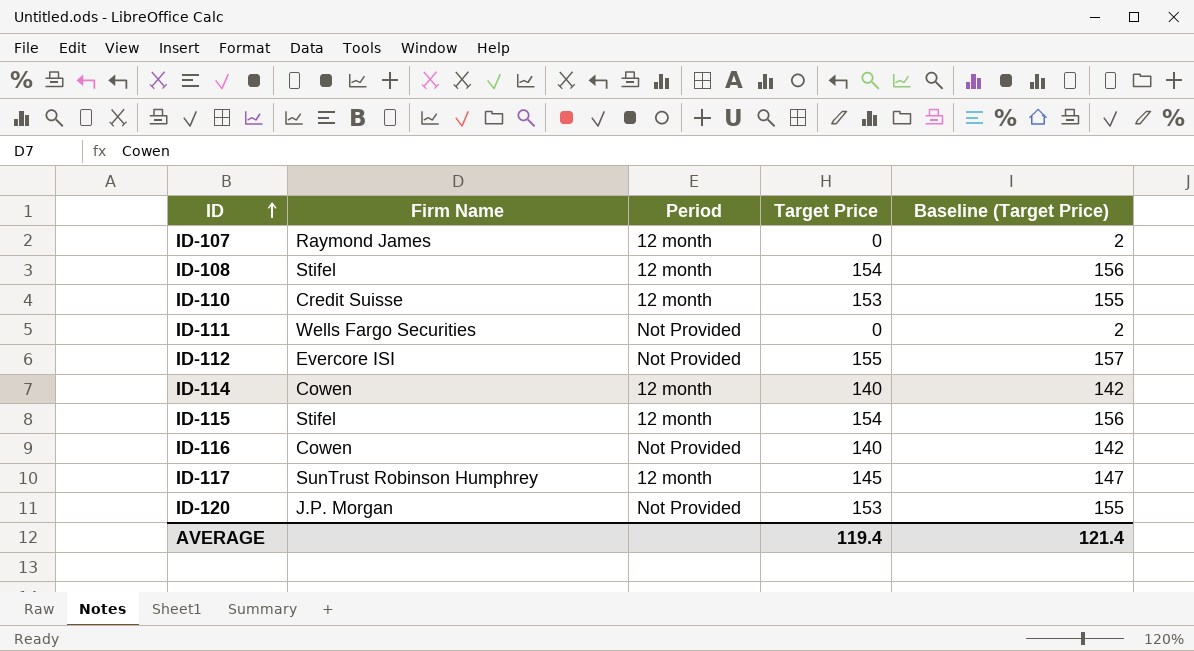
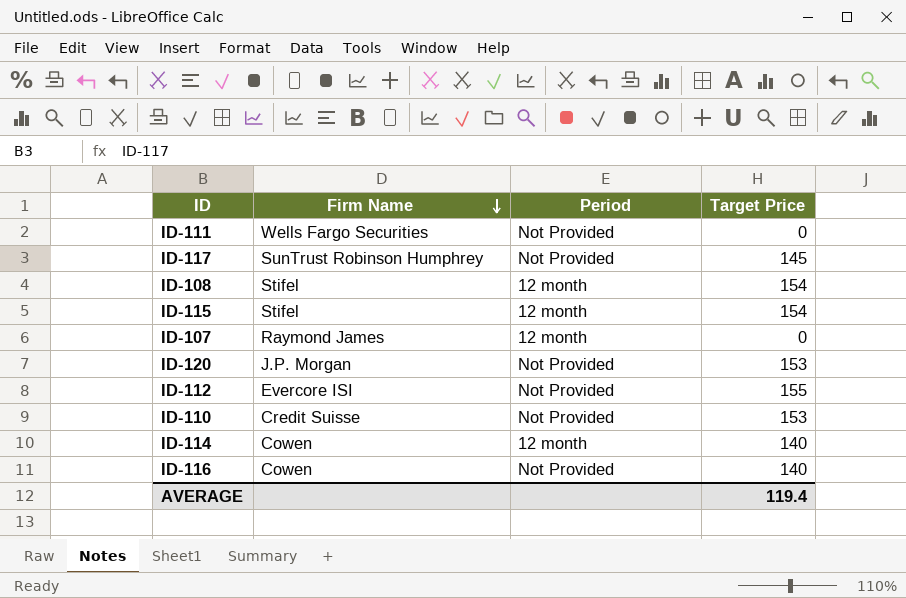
row order: ID ascending -> Firm Name descending
column Baseline (Target Price) | formula: [Target Price] + 2 -> none
ID-117 | Period: 12 month -> Not Provided
ID-110 | Period: 12 month -> Not Provided

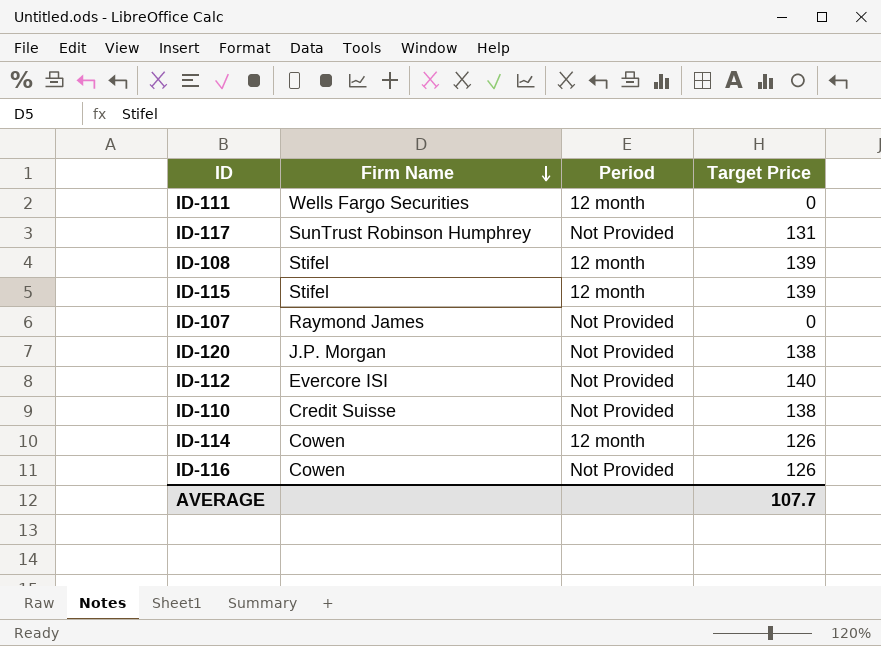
ID-111 | Period: Not Provided -> 12 month
ID-117 | Target Price: 145 -> 131
ID-108 | Target Price: 154 -> 139
ID-115 | Target Price: 154 -> 139
ID-107 | Period: 12 month -> Not Provided
ID-120 | Target Price: 153 -> 138
ID-112 | Target Price: 155 -> 140
ID-110 | Target Price: 153 -> 138
ID-114 | Target Price: 140 -> 126
ID-116 | Target Price: 140 -> 126
AVERAGE | Target Price: 119.4 -> 107.7

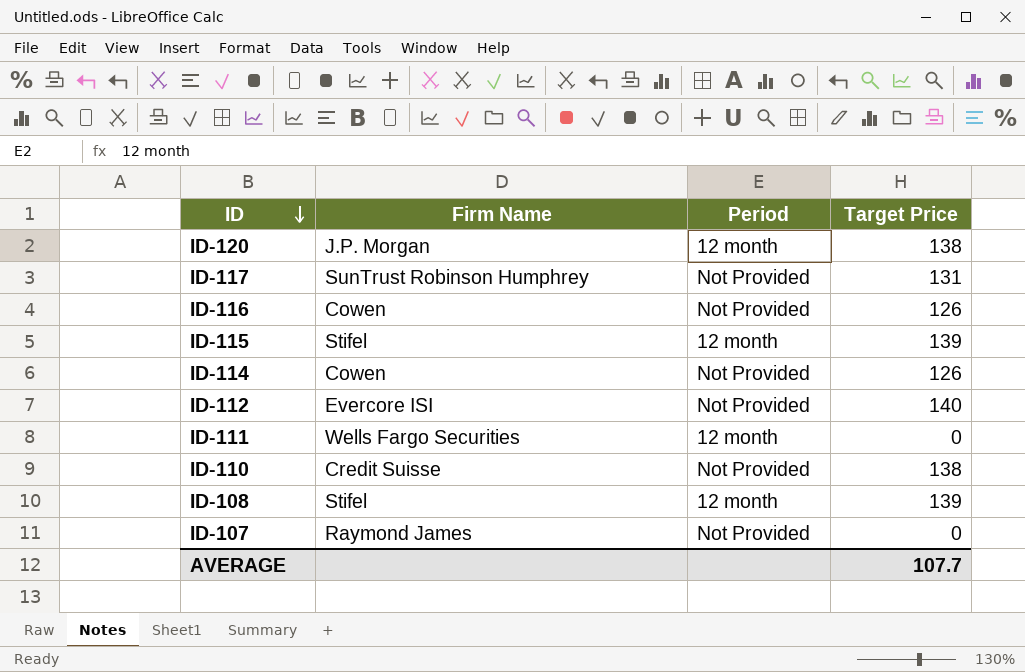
row order: Firm Name descending -> ID descending
ID-120 | Period: Not Provided -> 12 month
ID-114 | Period: 12 month -> Not Provided

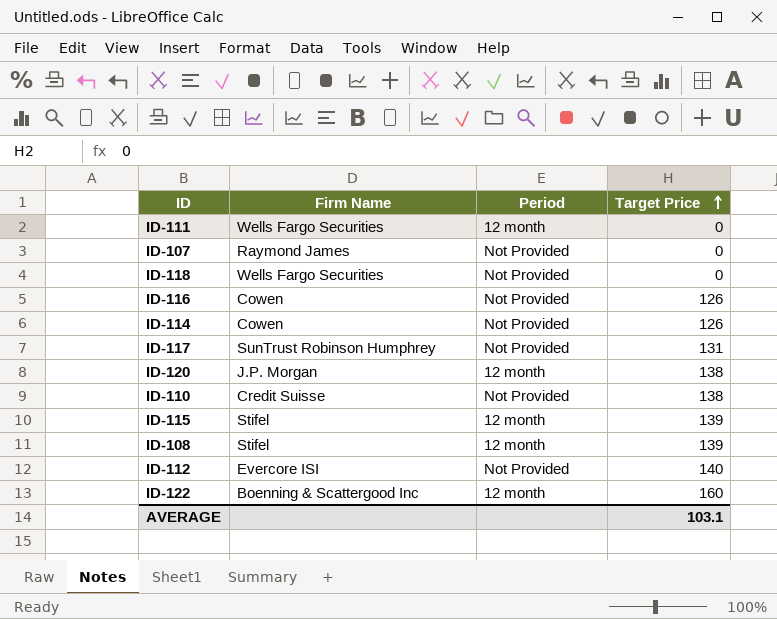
row order: ID descending -> Target Price ascending
row ID-118: none -> Wells Fargo Securities | Not Provided | 0
row ID-122: none -> Boenning & Scattergood Inc | 12 month | 160
AVERAGE | Target Price: 107.7 -> 103.1

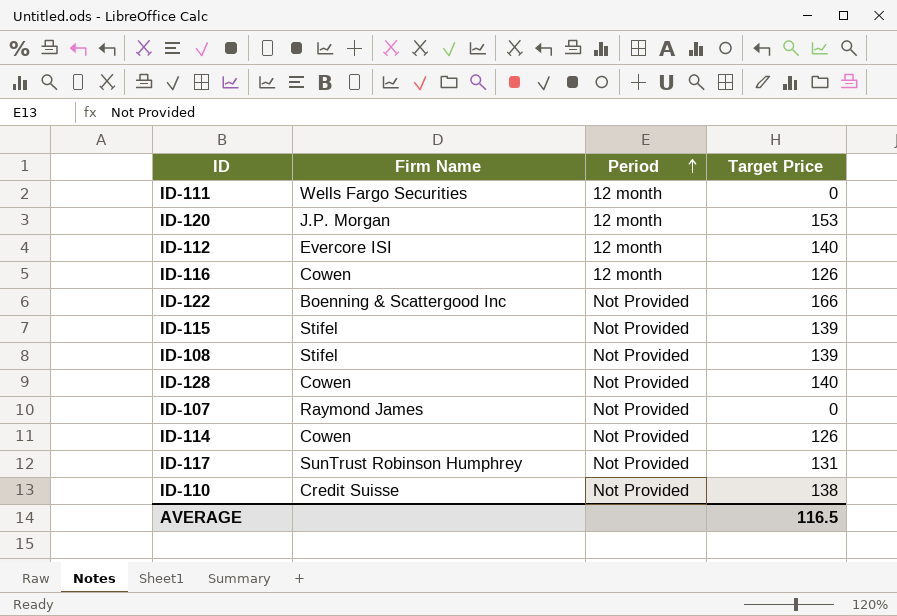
row order: Target Price ascending -> Period ascending
row ID-118: Wells Fargo Securities | Not Provided | 0 -> none
ID-120 | Target Price: 138 -> 153
ID-112 | Period: Not Provided -> 12 month
ID-116 | Period: Not Provided -> 12 month
ID-122 | Period: 12 month -> Not Provided
ID-122 | Target Price: 160 -> 166
ID-115 | Period: 12 month -> Not Provided
ID-108 | Period: 12 month -> Not Provided
row ID-128: none -> Cowen | Not Provided | 140
AVERAGE | Target Price: 103.1 -> 116.5

